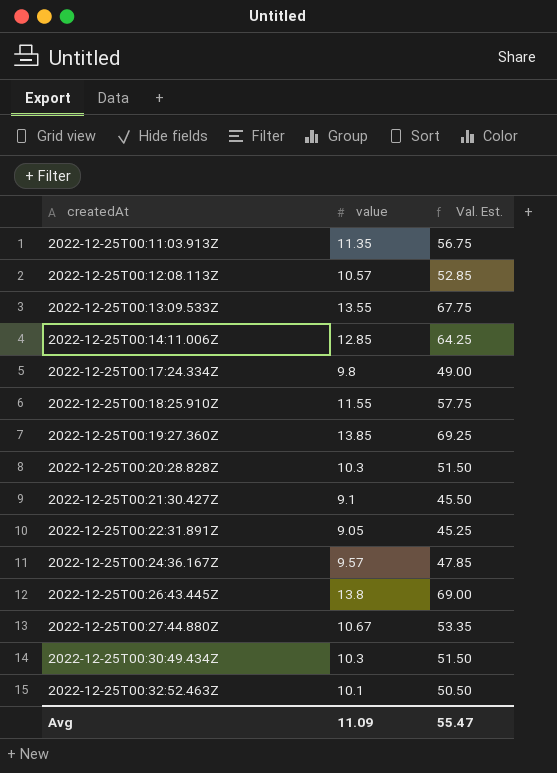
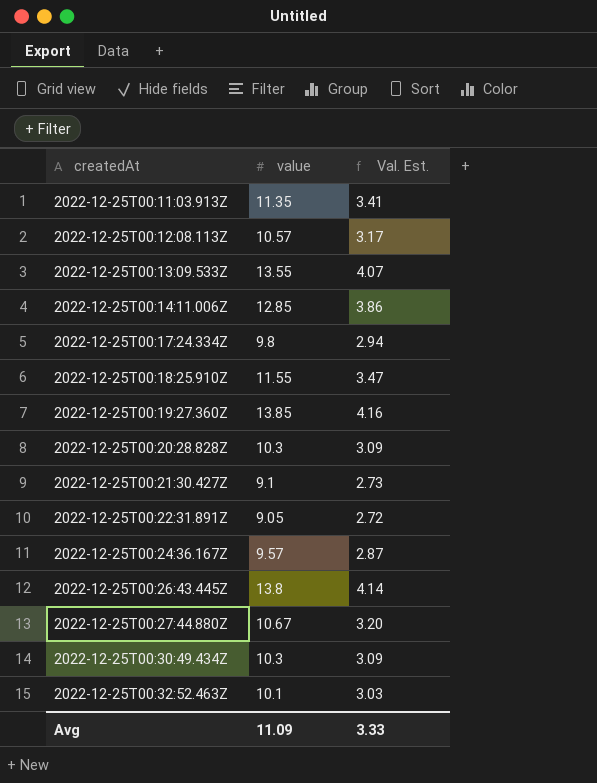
column Val. Est. | formula: [value] * 5 -> [value] * 0.3
Avg | Val. Est.: 55.47 -> 3.33

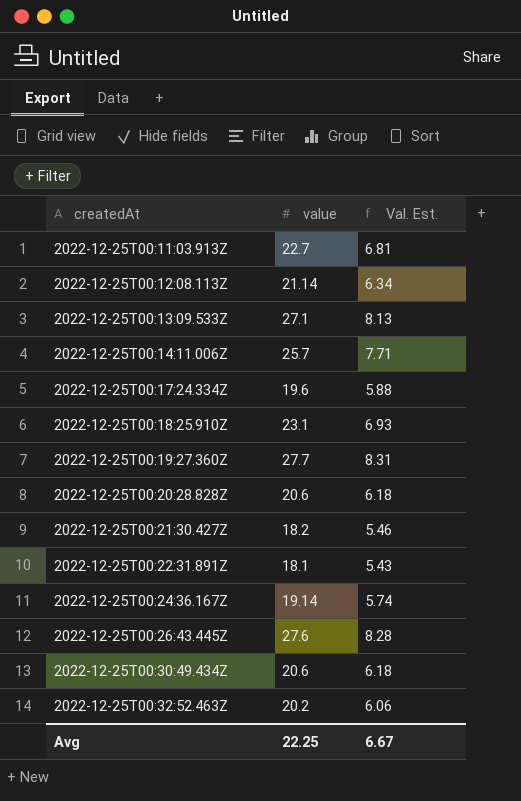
row 2022-12-25T00:27:44.880Z: 10.67 | 3.20 -> none
2022-12-25T00:11:03.913Z | value: 11.35 -> 22.7
2022-12-25T00:11:03.913Z | Val. Est.: 3.41 -> 6.81
2022-12-25T00:12:08.113Z | value: 10.57 -> 21.14
2022-12-25T00:12:08.113Z | Val. Est.: 3.17 -> 6.34
2022-12-25T00:13:09.533Z | value: 13.55 -> 27.1
2022-12-25T00:13:09.533Z | Val. Est.: 4.07 -> 8.13
2022-12-25T00:14:11.006Z | value: 12.85 -> 25.7
2022-12-25T00:14:11.006Z | Val. Est.: 3.86 -> 7.71
2022-12-25T00:17:24.334Z | value: 9.8 -> 19.6
2022-12-25T00:17:24.334Z | Val. Est.: 2.94 -> 5.88
2022-12-25T00:18:25.910Z | value: 11.55 -> 23.1
2022-12-25T00:18:25.910Z | Val. Est.: 3.47 -> 6.93
2022-12-25T00:19:27.360Z | value: 13.85 -> 27.7
2022-12-25T00:19:27.360Z | Val. Est.: 4.16 -> 8.31
2022-12-25T00:20:28.828Z | value: 10.3 -> 20.6
2022-12-25T00:20:28.828Z | Val. Est.: 3.09 -> 6.18
2022-12-25T00:21:30.427Z | value: 9.1 -> 18.2
2022-12-25T00:21:30.427Z | Val. Est.: 2.73 -> 5.46
2022-12-25T00:22:31.891Z | value: 9.05 -> 18.1
2022-12-25T00:22:31.891Z | Val. Est.: 2.72 -> 5.43
2022-12-25T00:24:36.167Z | value: 9.57 -> 19.14
2022-12-25T00:24:36.167Z | Val. Est.: 2.87 -> 5.74
2022-12-25T00:26:43.445Z | value: 13.8 -> 27.6
2022-12-25T00:26:43.445Z | Val. Est.: 4.14 -> 8.28
2022-12-25T00:30:49.434Z | value: 10.3 -> 20.6
2022-12-25T00:30:49.434Z | Val. Est.: 3.09 -> 6.18
2022-12-25T00:32:52.463Z | value: 10.1 -> 20.2
2022-12-25T00:32:52.463Z | Val. Est.: 3.03 -> 6.06
Avg | value: 11.09 -> 22.25
Avg | Val. Est.: 3.33 -> 6.67

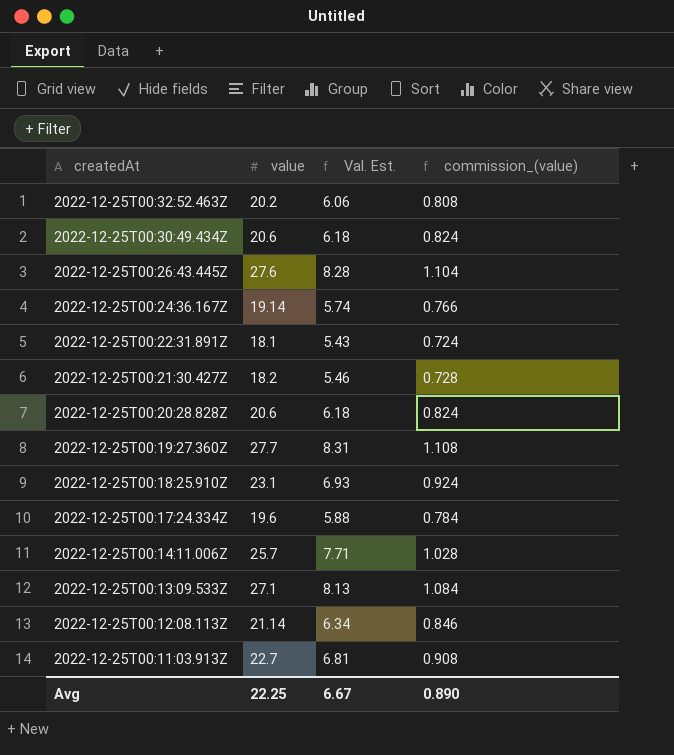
row order: createdAt ascending -> createdAt descending
column commission_(value) | formula: none -> [value] * 0.04

